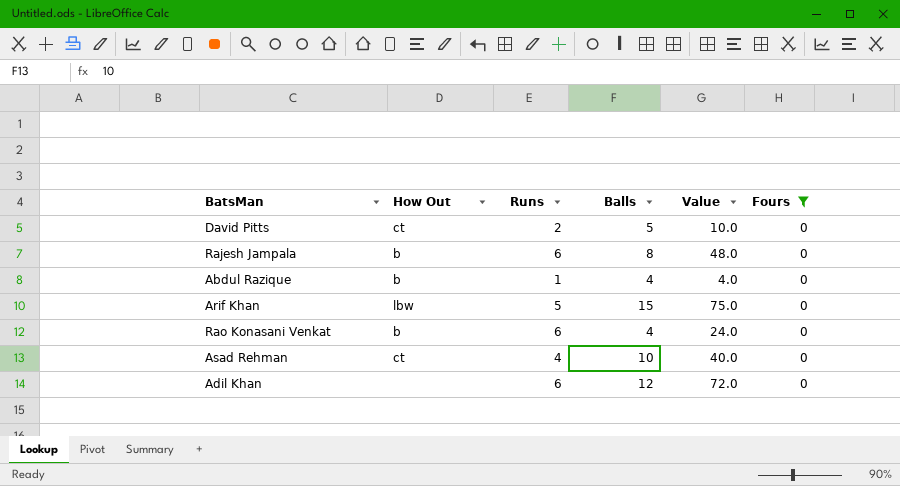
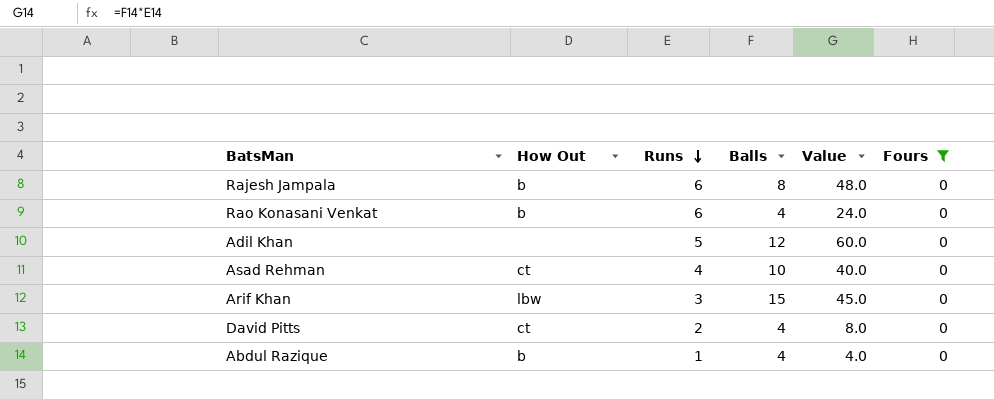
row order: none -> Runs descending
Adil Khan | Runs: 6 -> 5
Adil Khan | Value: 72.0 -> 60.0
Arif Khan | Runs: 5 -> 3
Arif Khan | Value: 75.0 -> 45.0
David Pitts | Balls: 5 -> 4
David Pitts | Value: 10.0 -> 8.0

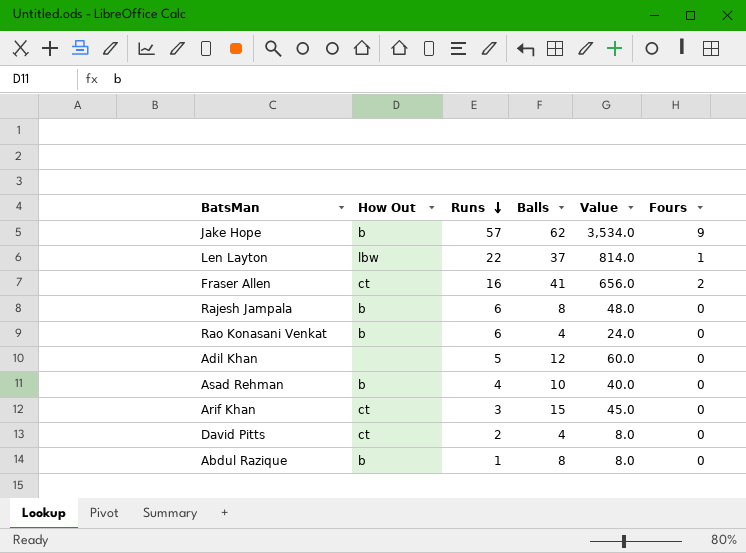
filter: Fours = 0 -> none
Asad Rehman | How Out: ct -> b
Arif Khan | How Out: lbw -> ct
Abdul Razique | Balls: 4 -> 8
Abdul Razique | Value: 4.0 -> 8.0

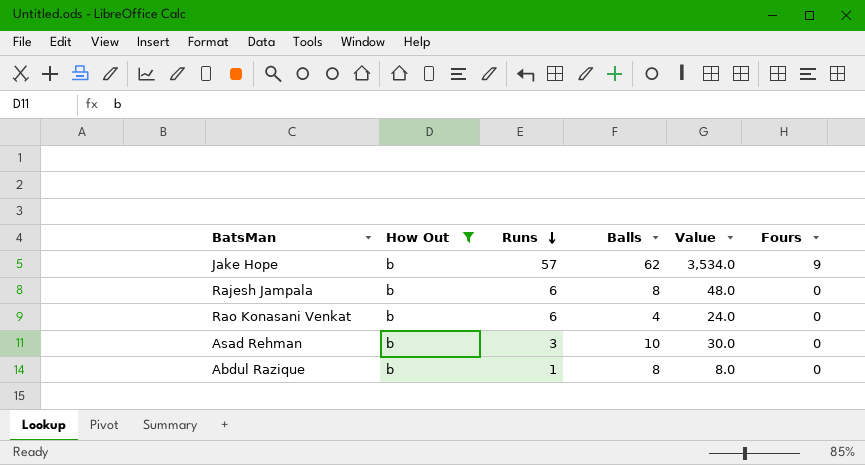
filter: none -> How Out = b
Asad Rehman | Runs: 4 -> 3
Asad Rehman | Value: 40.0 -> 30.0

